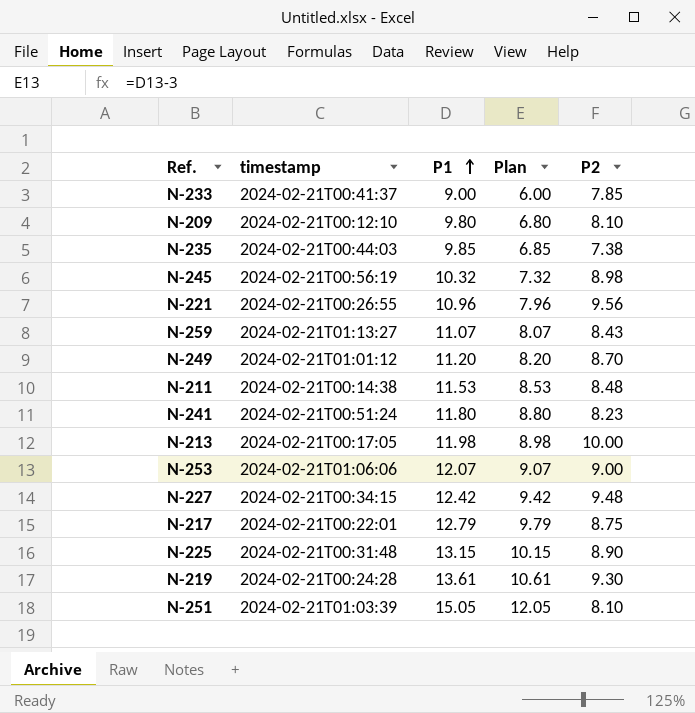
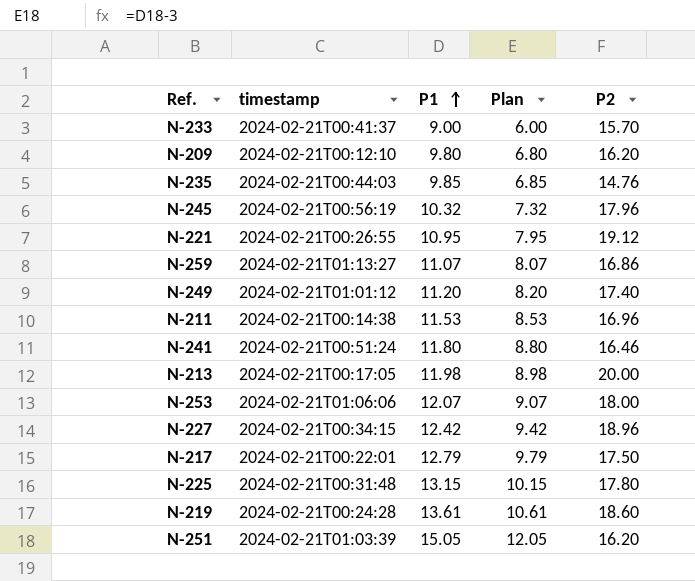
N-233 | P2: 7.85 -> 15.70
N-209 | P2: 8.10 -> 16.20
N-235 | P2: 7.38 -> 14.76
N-245 | P2: 8.98 -> 17.96
N-221 | P1: 10.96 -> 10.95
N-221 | Plan: 7.96 -> 7.95
N-221 | P2: 9.56 -> 19.12
N-259 | P2: 8.43 -> 16.86
N-249 | P2: 8.70 -> 17.40
N-211 | P2: 8.48 -> 16.96
N-241 | P2: 8.23 -> 16.46
N-213 | P2: 10.00 -> 20.00
N-253 | P2: 9.00 -> 18.00
N-227 | P2: 9.48 -> 18.96
N-217 | P2: 8.75 -> 17.50
N-225 | P2: 8.90 -> 17.80
N-219 | P2: 9.30 -> 18.60
N-251 | P2: 8.10 -> 16.20

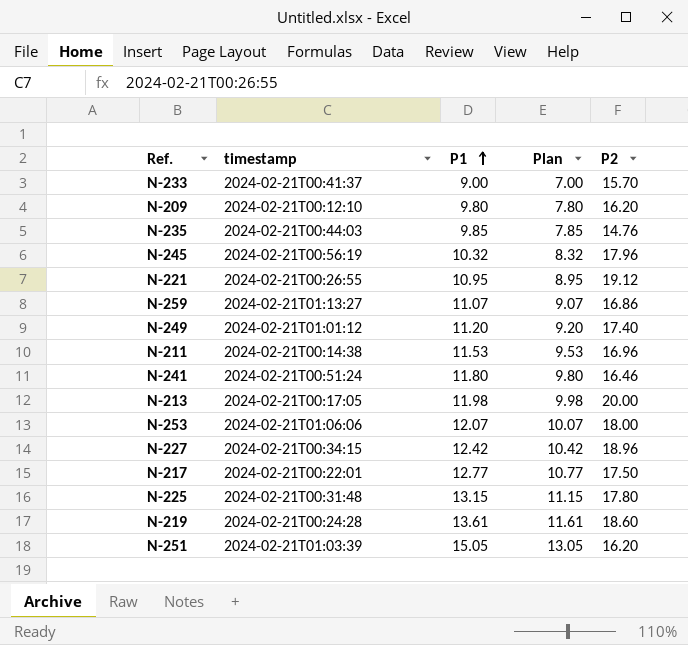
column Plan | formula: [P1] - 3 -> [P1] - 2
N-217 | P1: 12.79 -> 12.77

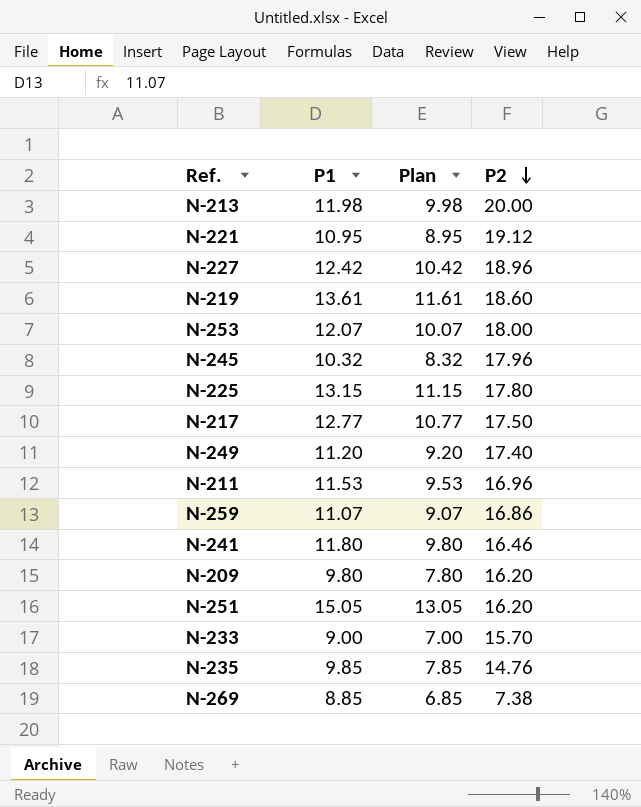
row order: P1 ascending -> P2 descending
column timestamp | position: 2 -> none
row N-269: none -> 8.85 | 6.85 | 7.38

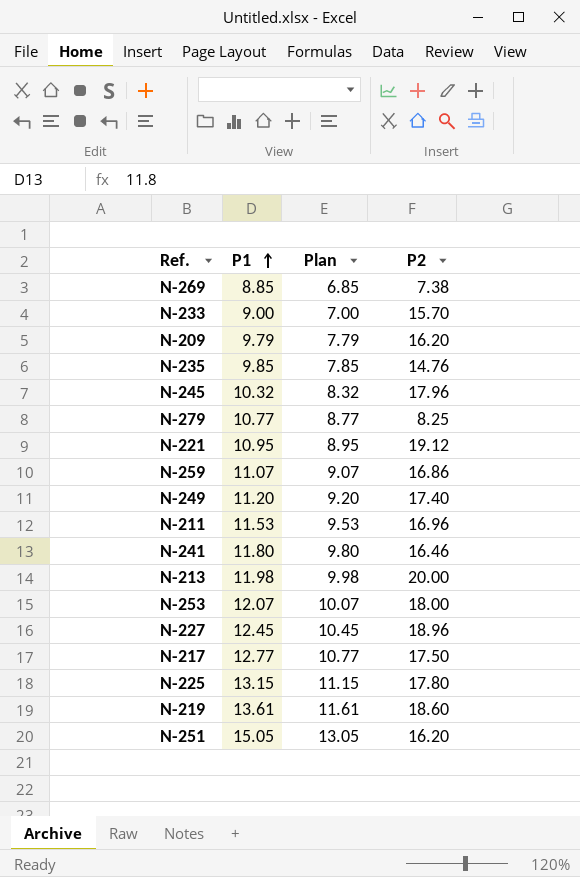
row order: P2 descending -> P1 ascending
N-209 | P1: 9.80 -> 9.79
N-209 | Plan: 7.80 -> 7.79
row N-279: none -> 10.77 | 8.77 | 8.25
N-227 | P1: 12.42 -> 12.45
N-227 | Plan: 10.42 -> 10.45

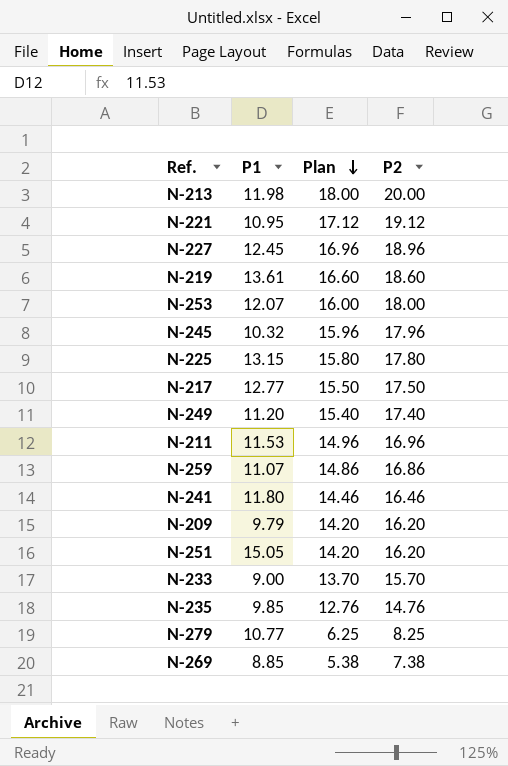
row order: P1 ascending -> Plan descending
column Plan | formula: [P1] - 2 -> [P2] - 2

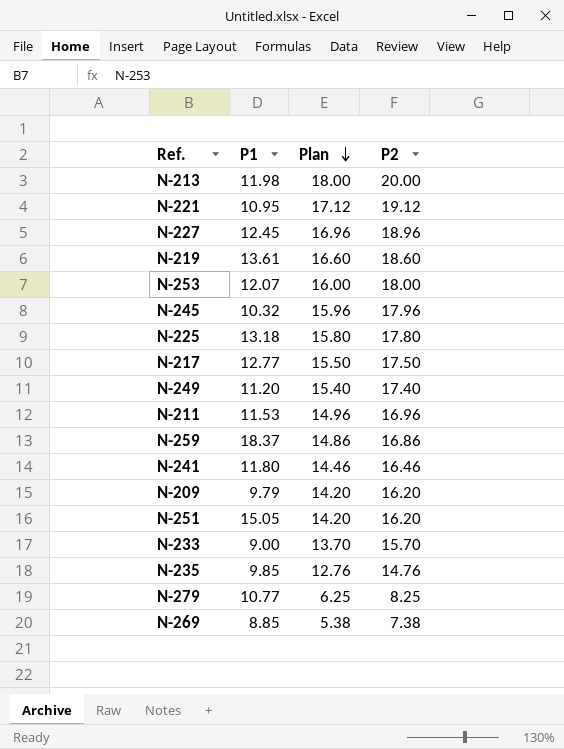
N-225 | P1: 13.15 -> 13.18
N-259 | P1: 11.07 -> 18.37

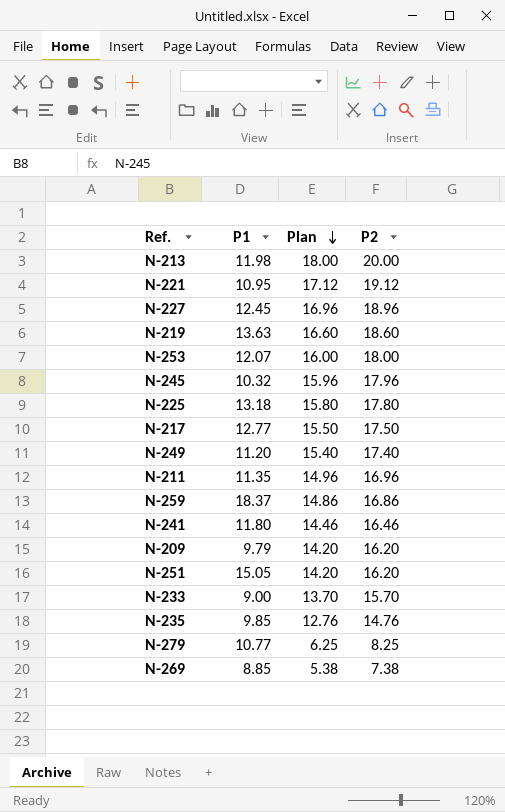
N-219 | P1: 13.61 -> 13.63
N-211 | P1: 11.53 -> 11.35

